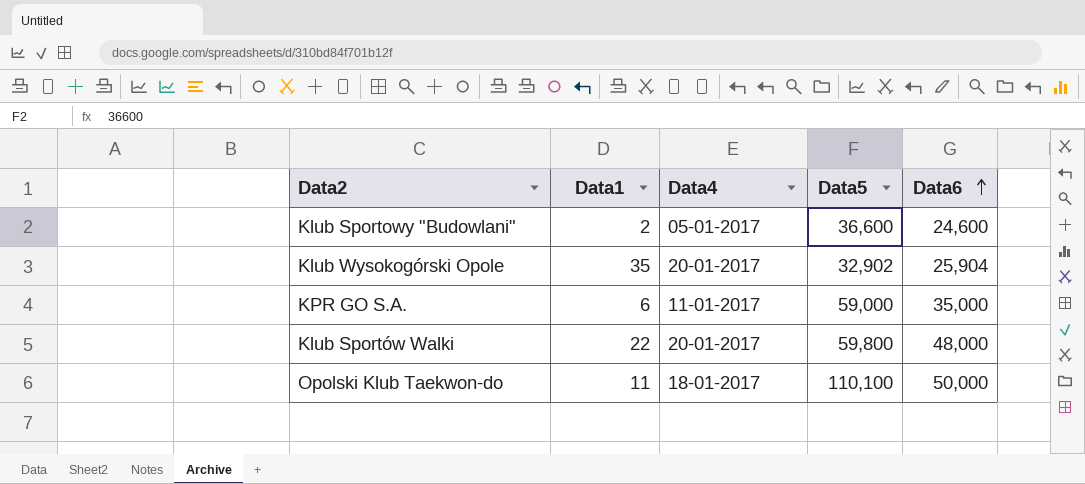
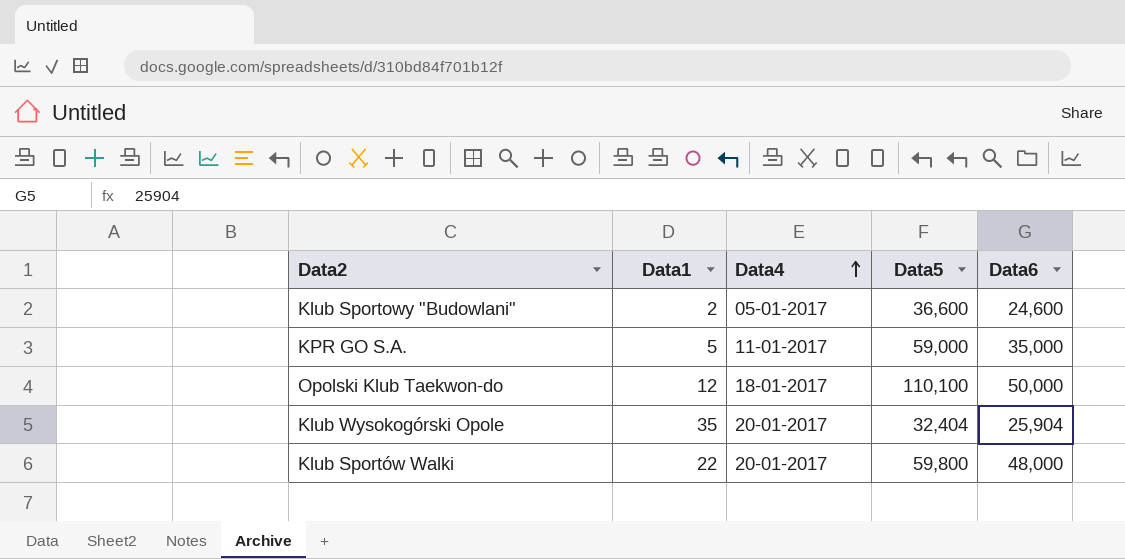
row order: Data6 ascending -> Data4 ascending
KPR GO S.A. | Data1: 6 -> 5
Opolski Klub Taekwon-do | Data1: 11 -> 12
Klub Wysokogórski Opole | Data5: 32,902 -> 32,404

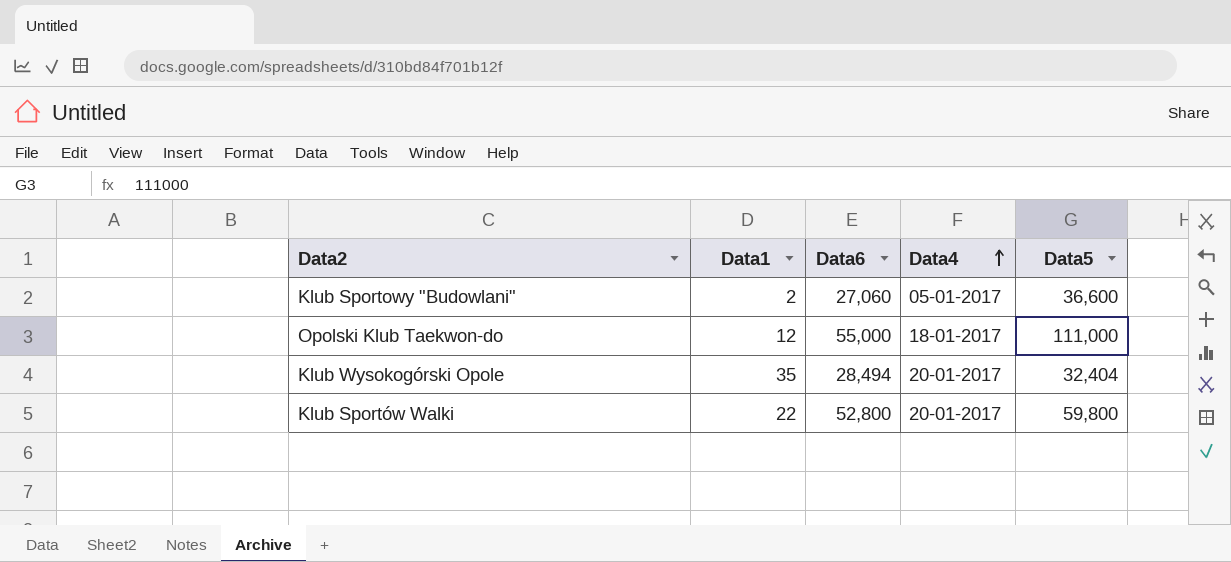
column Data6 | position: 5 -> 3
row KPR GO S.A.: 5 | 11-01-2017 | 59,000 | 35,000 -> none
Klub Sportowy "Budowlani" | Data6: 24,600 -> 27,060
Opolski Klub Taekwon-do | Data6: 50,000 -> 55,000
Opolski Klub Taekwon-do | Data5: 110,100 -> 111,000
Klub Wysokogórski Opole | Data6: 25,904 -> 28,494
Klub Sportów Walki | Data6: 48,000 -> 52,800

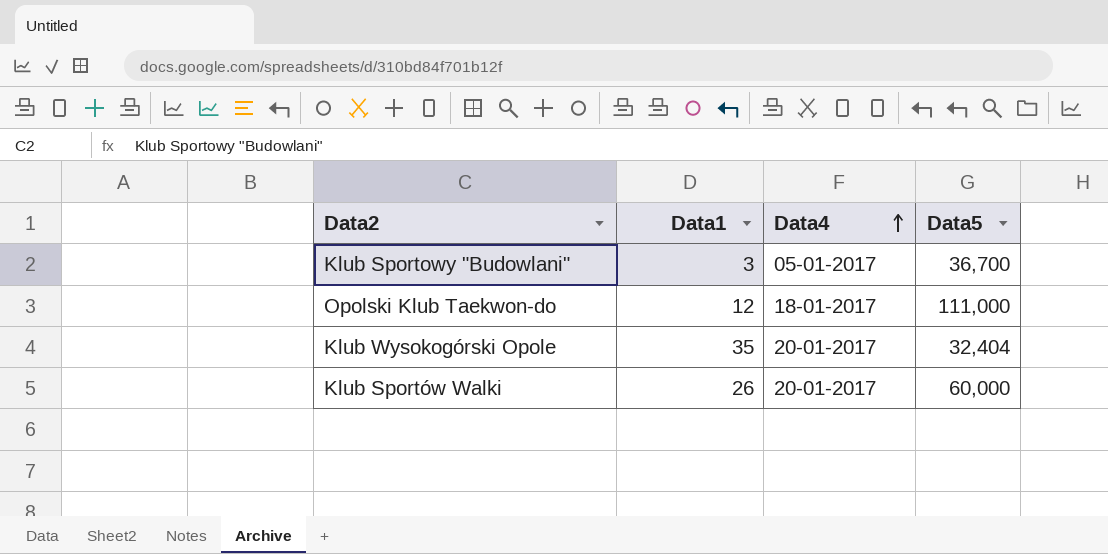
column Data6 | position: 3 -> none
Klub Sportowy "Budowlani" | Data1: 2 -> 3
Klub Sportowy "Budowlani" | Data5: 36,600 -> 36,700
Klub Sportów Walki | Data1: 22 -> 26
Klub Sportów Walki | Data5: 59,800 -> 60,000

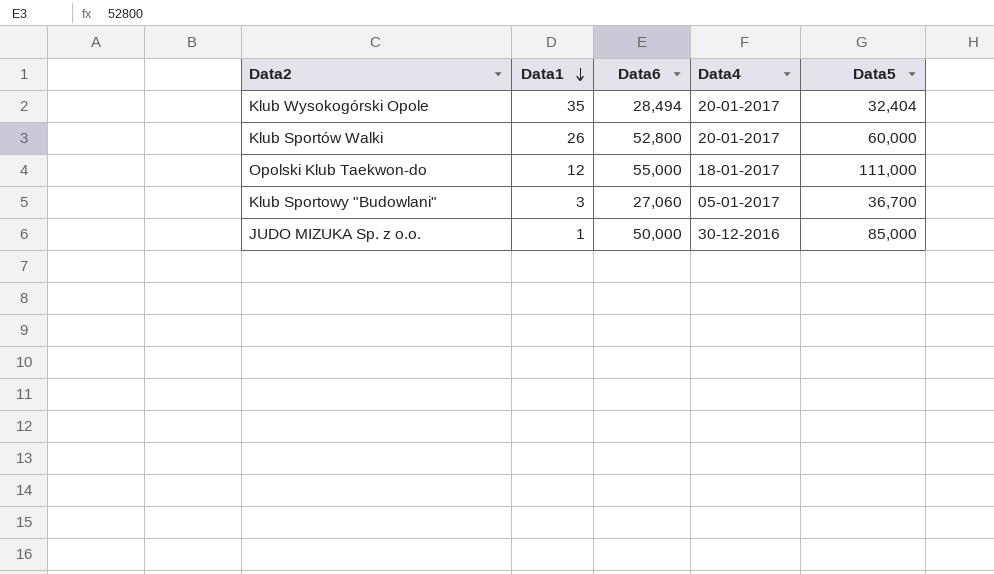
row order: Data4 ascending -> Data1 descending
column Data6 | position: none -> 3
row JUDO MIZUKA Sp. z o.o.: none -> 1 | 50,000 | 30-12-2016 | 85,000

